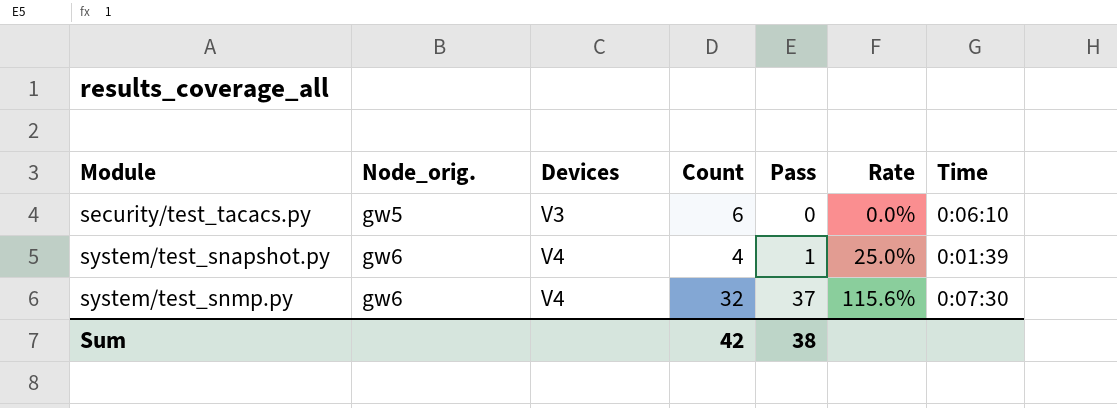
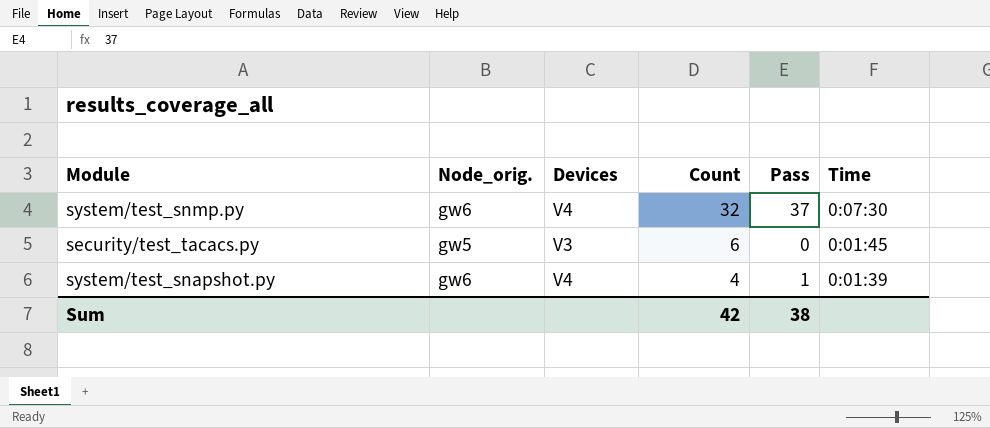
row order: Module ascending -> Count descending
column Rate | formula: [Pass] / [Count] -> none
security/test_tacacs.py | Time: 0:06:10 -> 0:01:45

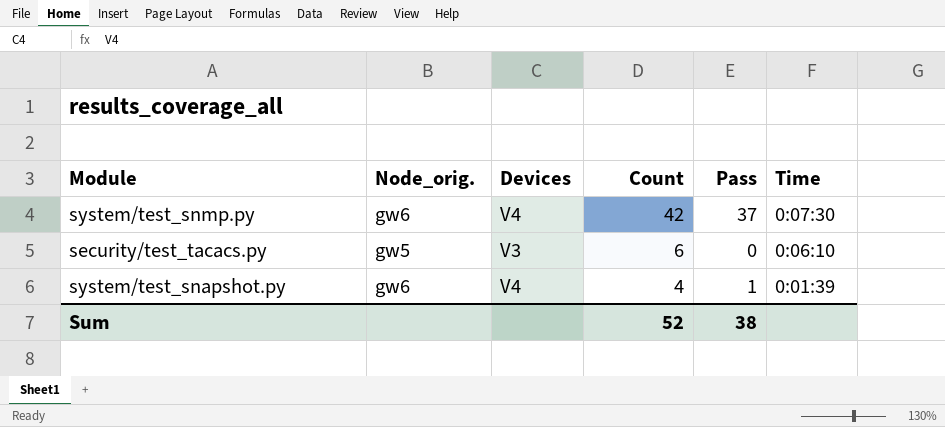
system/test_snmp.py | Count: 32 -> 42
security/test_tacacs.py | Time: 0:01:45 -> 0:06:10
Sum | Count: 42 -> 52

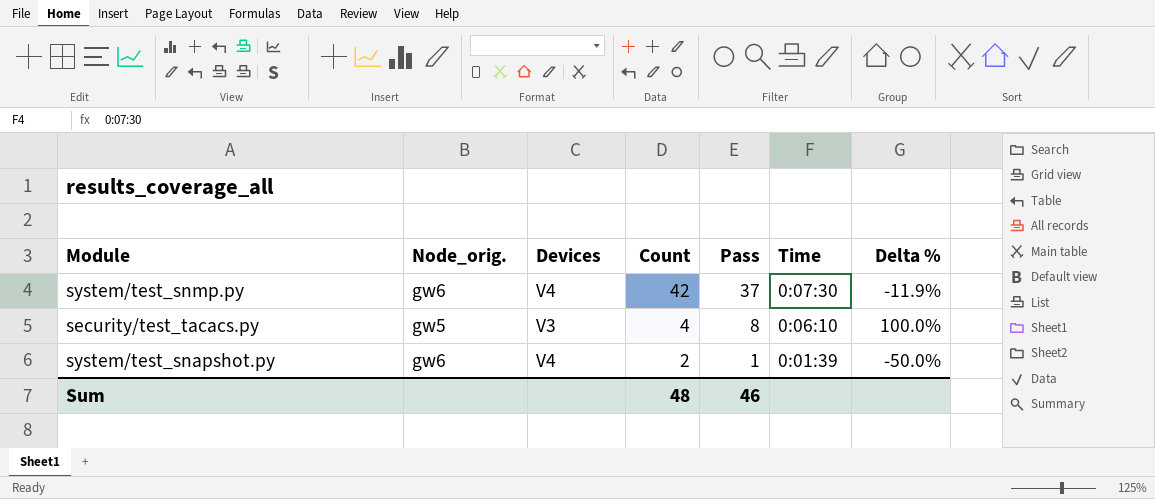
column Delta % | formula: none -> ([Pass] - [Count]) / [Count]
security/test_tacacs.py | Count: 6 -> 4
security/test_tacacs.py | Pass: 0 -> 8
system/test_snapshot.py | Count: 4 -> 2
Sum | Count: 52 -> 48
Sum | Pass: 38 -> 46

